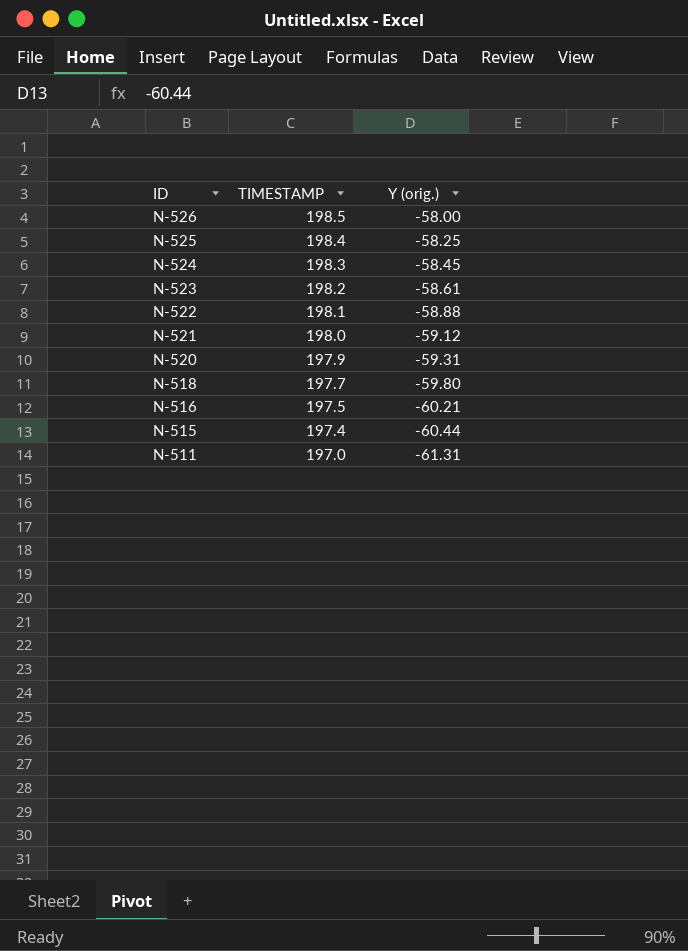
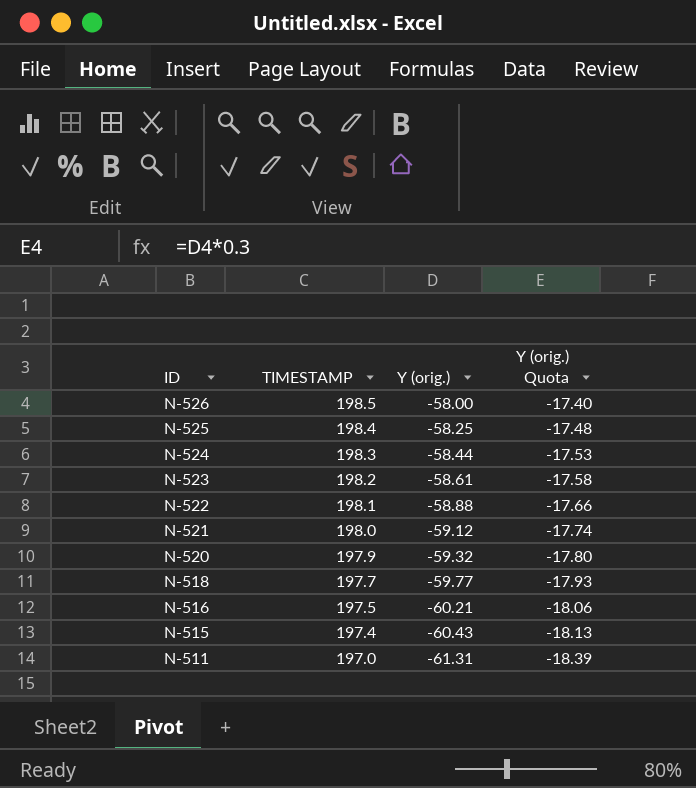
column Y (orig.) Quota | formula: none -> [Y (orig.)] * 0.3
N-524 | Y (orig.): -58.45 -> -58.44
N-520 | Y (orig.): -59.31 -> -59.32
N-518 | Y (orig.): -59.80 -> -59.77
N-515 | Y (orig.): -60.44 -> -60.43

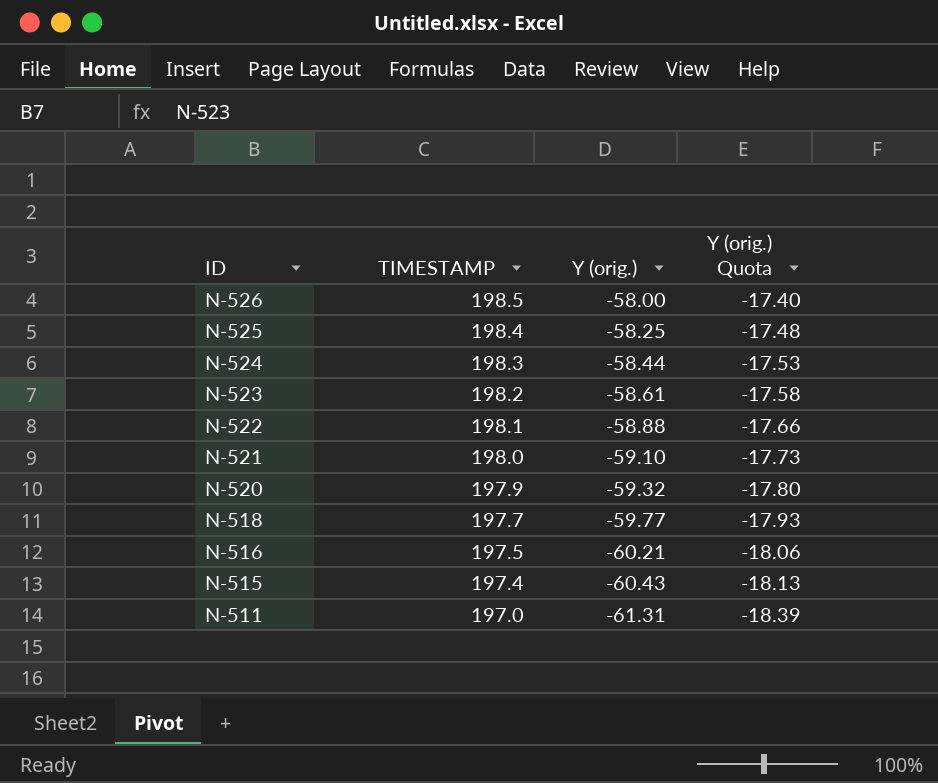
N-521 | Y (orig.): -59.12 -> -59.10
N-521 | Y (orig.) Quota: -17.74 -> -17.73

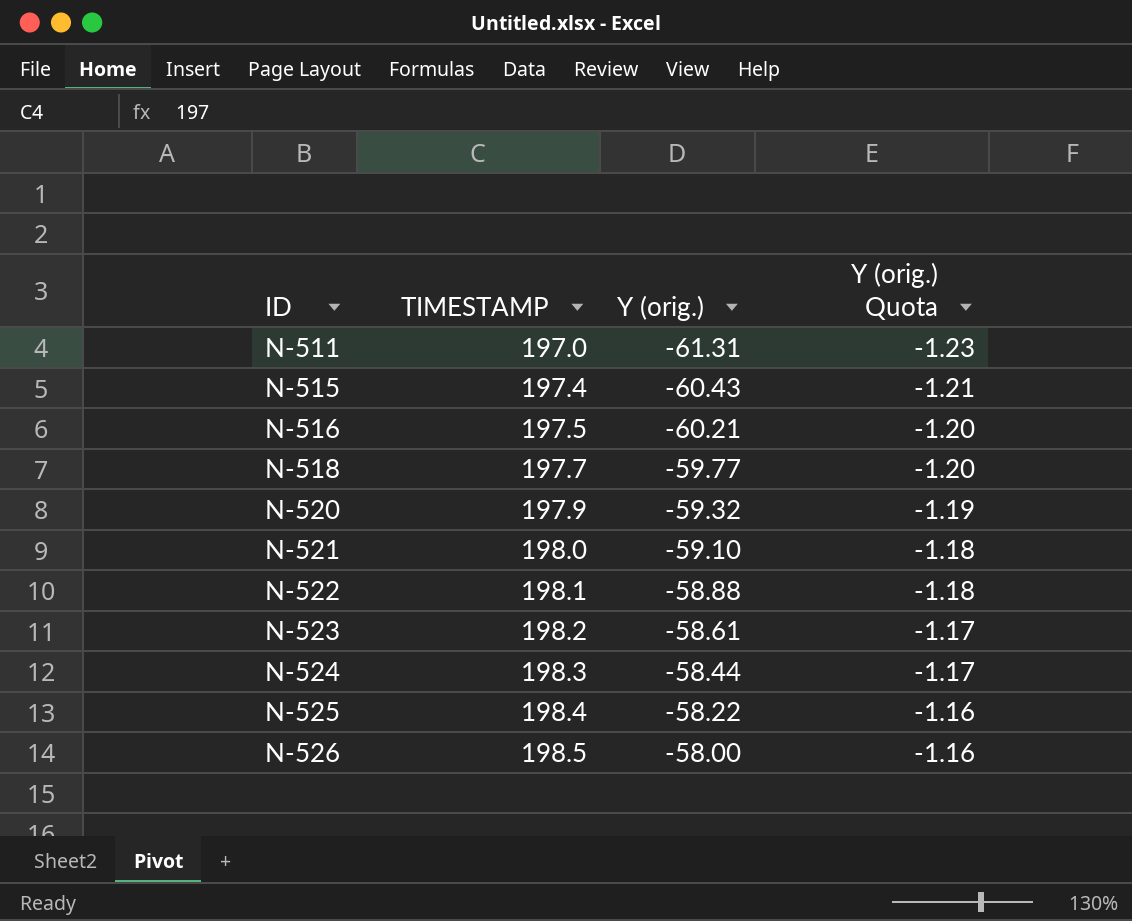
row order: ID descending -> ID ascending
column Y (orig.) Quota | formula: [Y (orig.)] * 0.3 -> [Y (orig.)] * 0.02
N-525 | Y (orig.): -58.25 -> -58.22

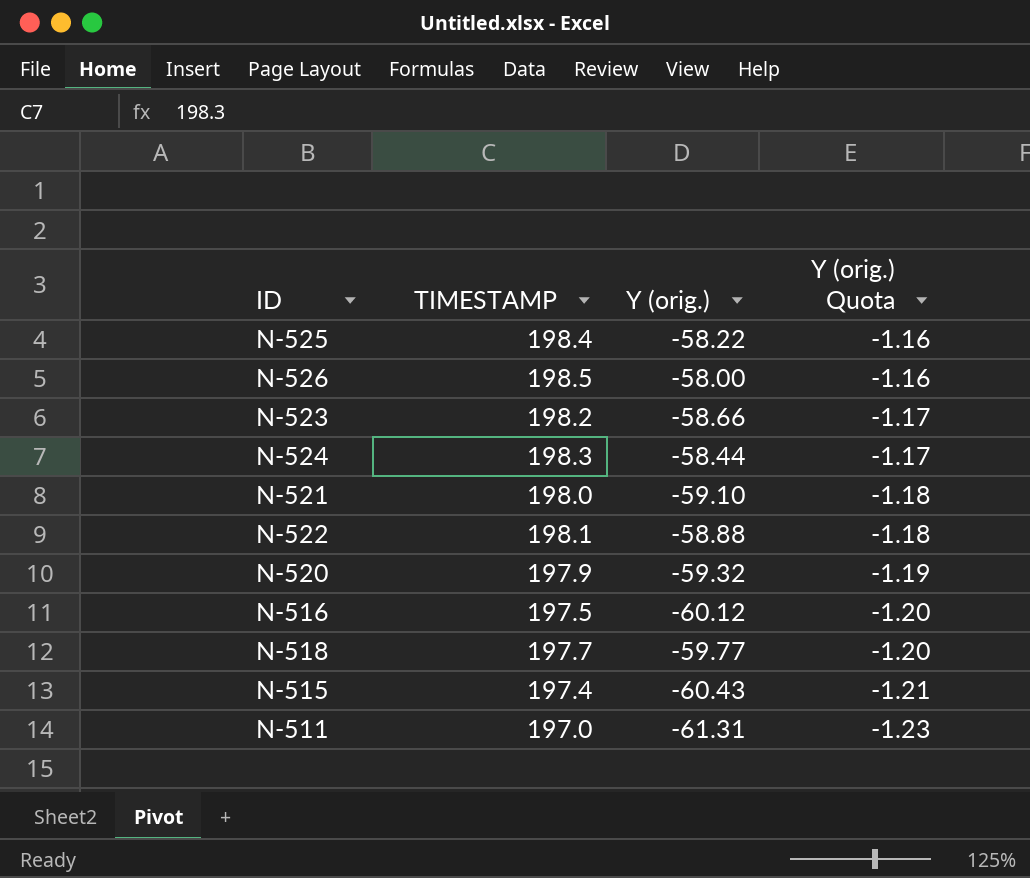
row order: ID ascending -> Y (orig.) Quota descending
N-523 | Y (orig.): -58.61 -> -58.66
N-516 | Y (orig.): -60.21 -> -60.12

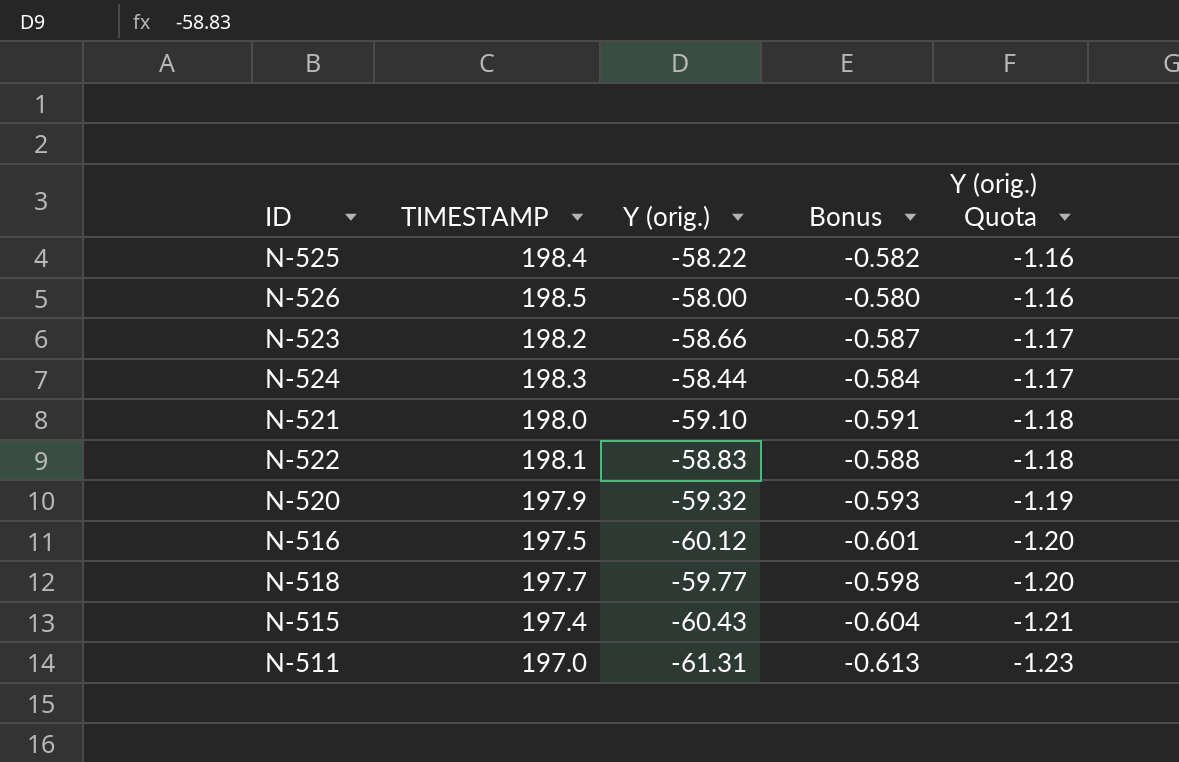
column Bonus | formula: none -> [Y (orig.)] * 0.01
N-522 | Y (orig.): -58.88 -> -58.83

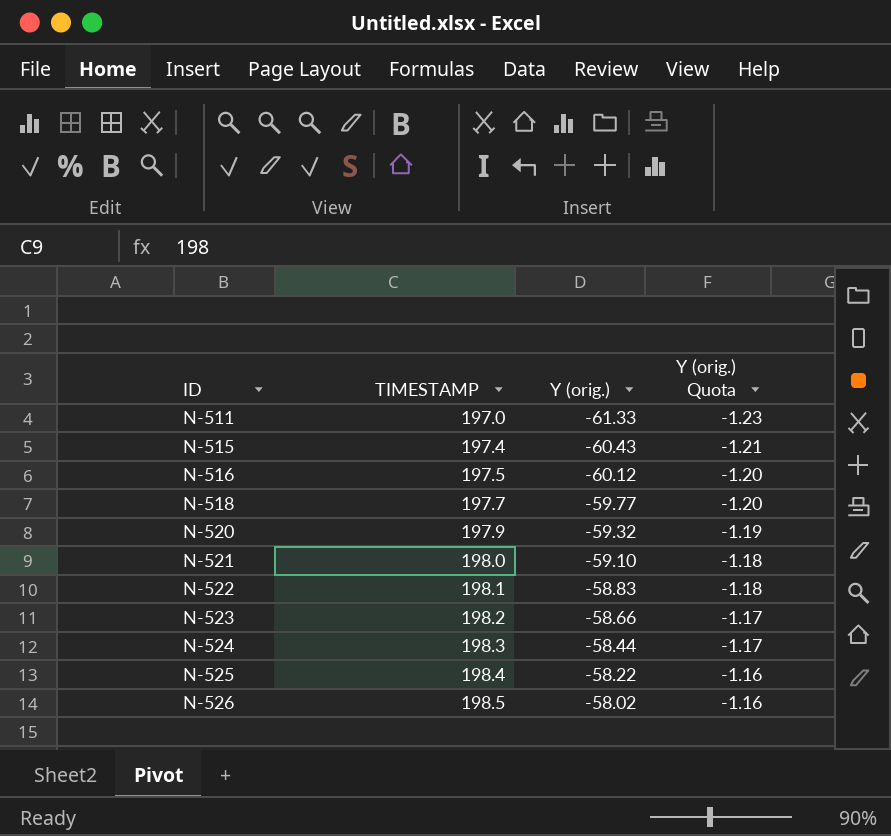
row order: Y (orig.) Quota descending -> ID ascending
column Bonus | formula: [Y (orig.)] * 0.01 -> none
N-511 | Y (orig.): -61.31 -> -61.33
N-526 | Y (orig.): -58.00 -> -58.02

